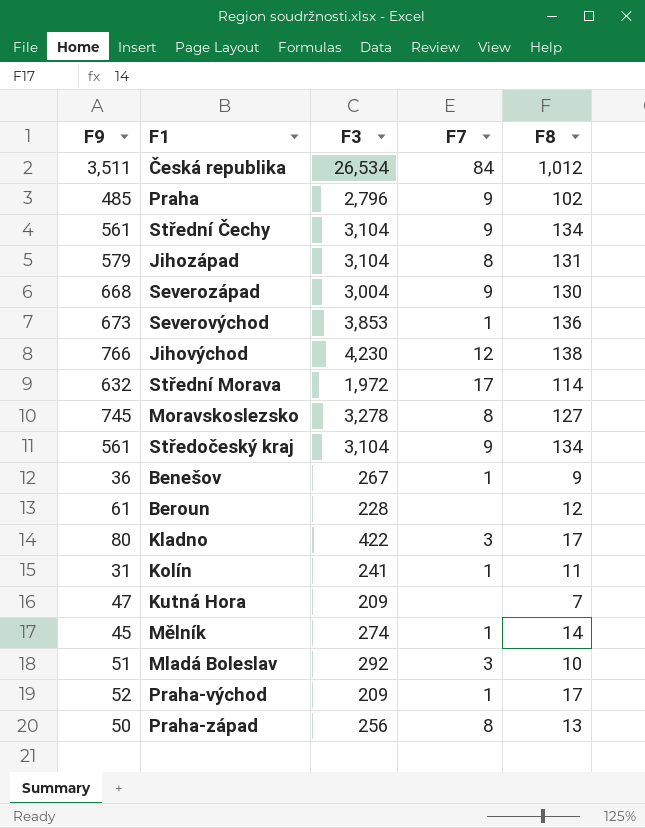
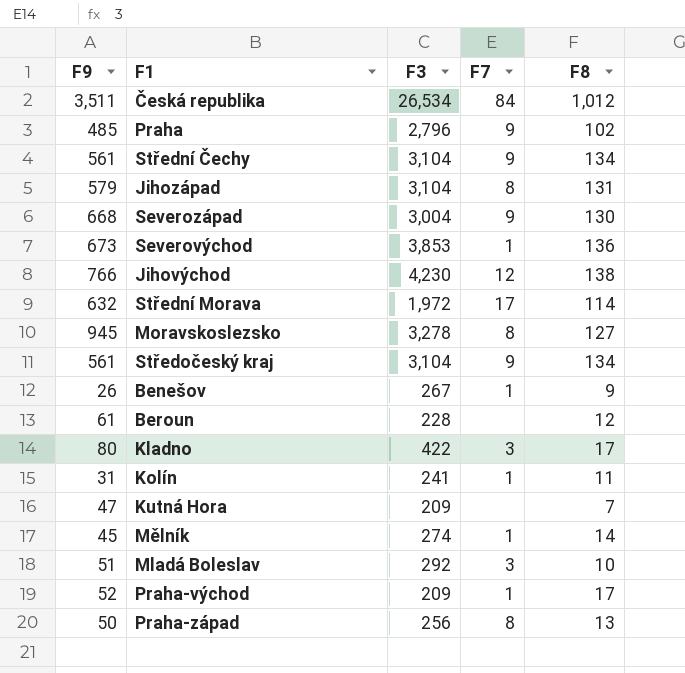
Moravskoslezsko | F9: 745 -> 945
Benešov | F9: 36 -> 26

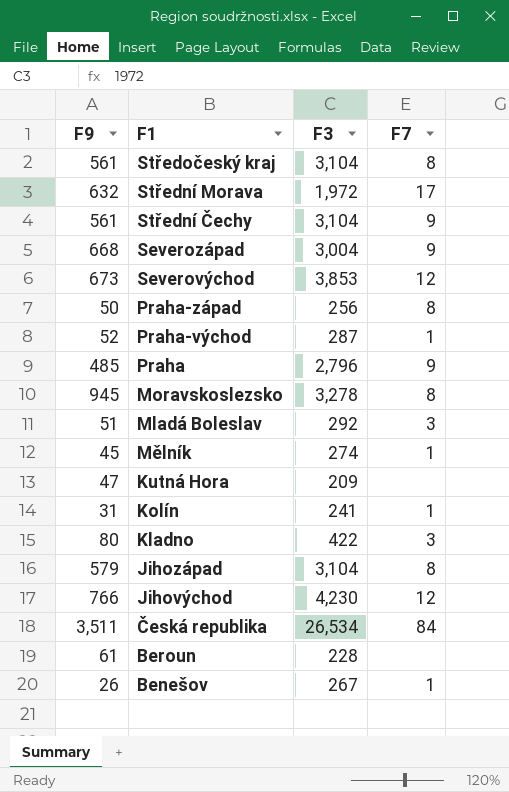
row order: none -> F1 descending
column F8 | position: 5 -> none
Středočeský kraj | F7: 9 -> 8
Severovýchod | F7: 1 -> 12
Praha-východ | F3: 209 -> 287

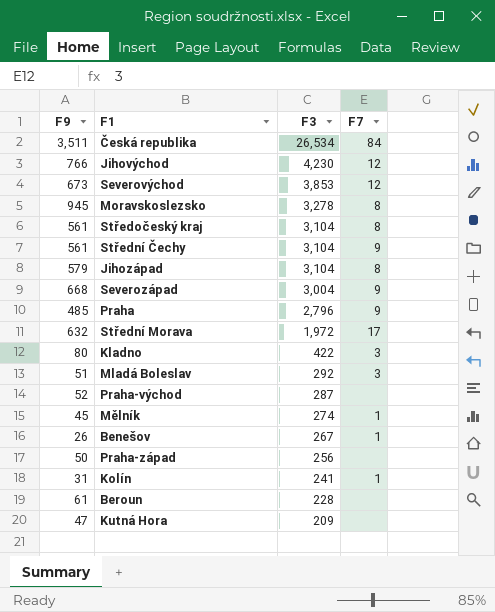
row order: F1 descending -> F3 descending
Praha-východ | F7: 1 -> none
Praha-západ | F7: 8 -> none

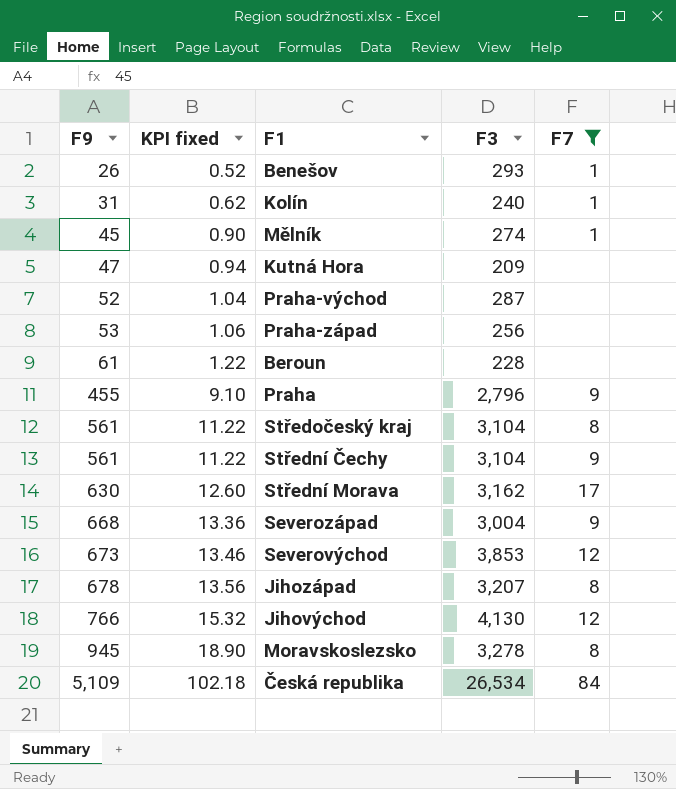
filter: none -> F7 != 3
row order: F3 descending -> F9 ascending
column KPI fixed | formula: none -> [F9] * 0.02
Benešov | F3: 267 -> 293
Kolín | F3: 241 -> 240
Praha-západ | F9: 50 -> 53
Praha | F9: 485 -> 455
Střední Morava | F9: 632 -> 630
Střední Morava | F3: 1,972 -> 3,162
Jihozápad | F9: 579 -> 678
Jihozápad | F3: 3,104 -> 3,207
Jihovýchod | F3: 4,230 -> 4,130
Česká republika | F9: 3,511 -> 5,109

